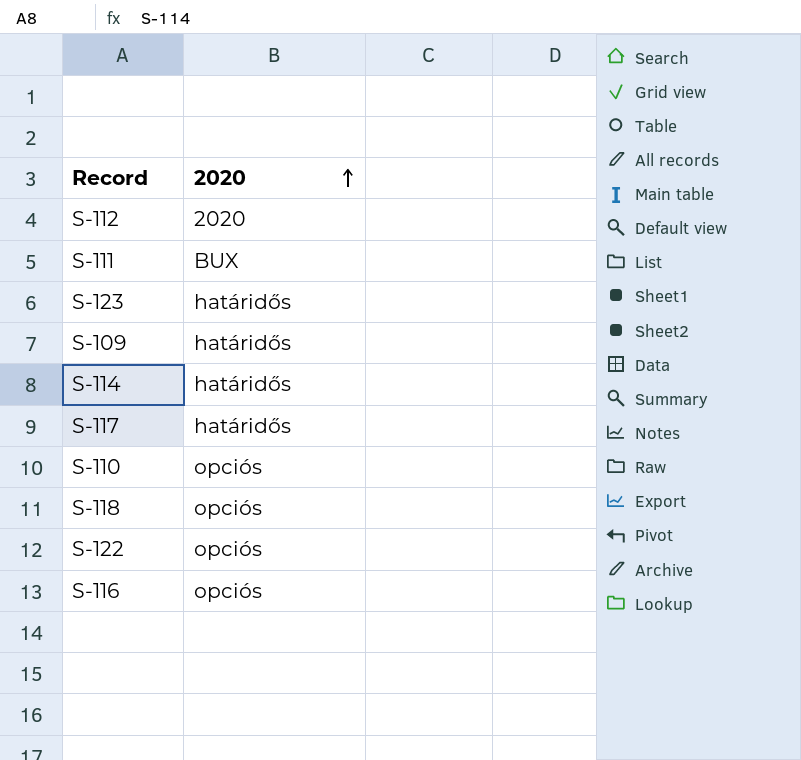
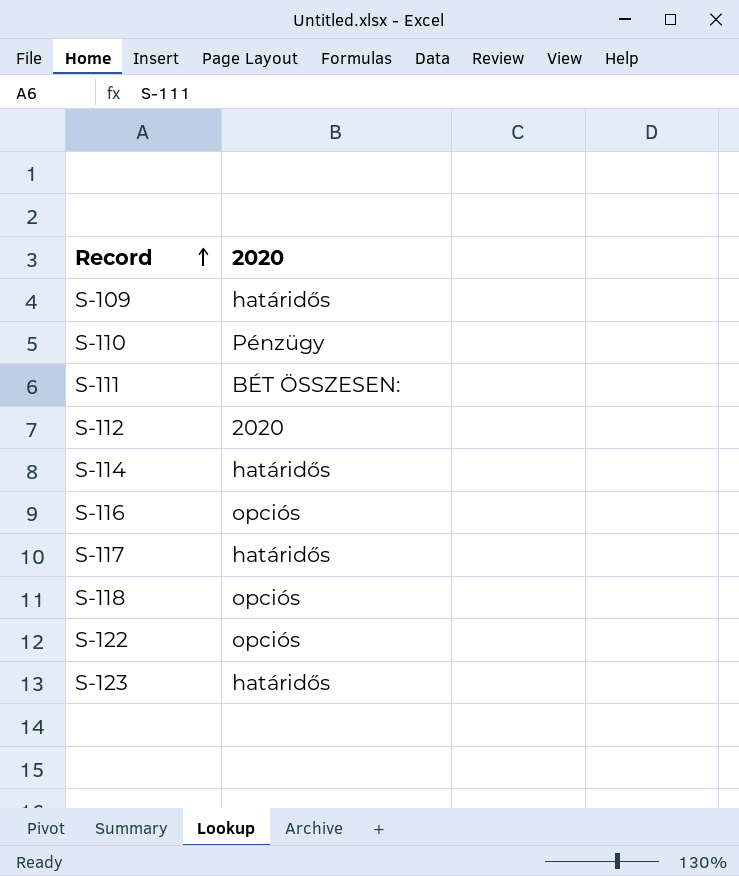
row order: 2020 ascending -> Record ascending
S-110 | 2020: opciós -> Pénzügy
S-111 | 2020: BUX -> BÉT ÖSSZESEN:

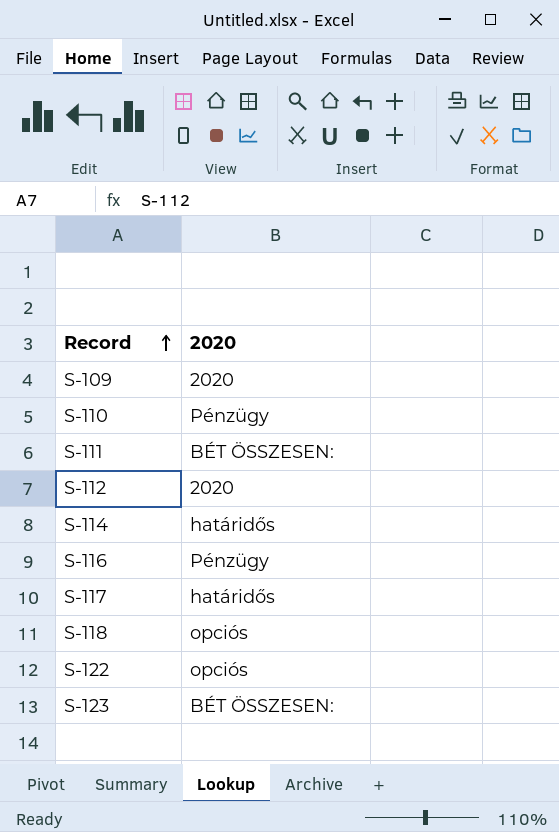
S-109 | 2020: határidős -> 2020
S-116 | 2020: opciós -> Pénzügy
S-123 | 2020: határidős -> BÉT ÖSSZESEN:

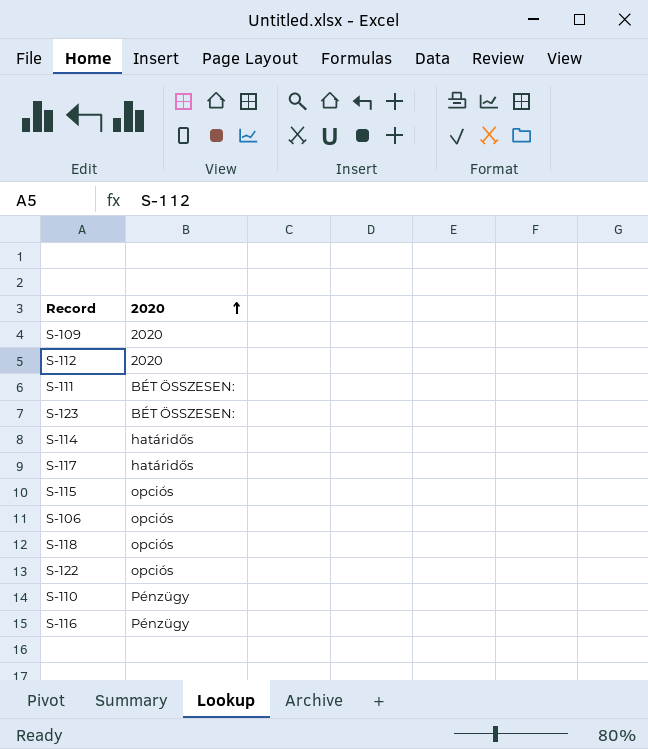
row order: Record ascending -> 2020 ascending
row S-115: none -> opciós
row S-106: none -> opciós

